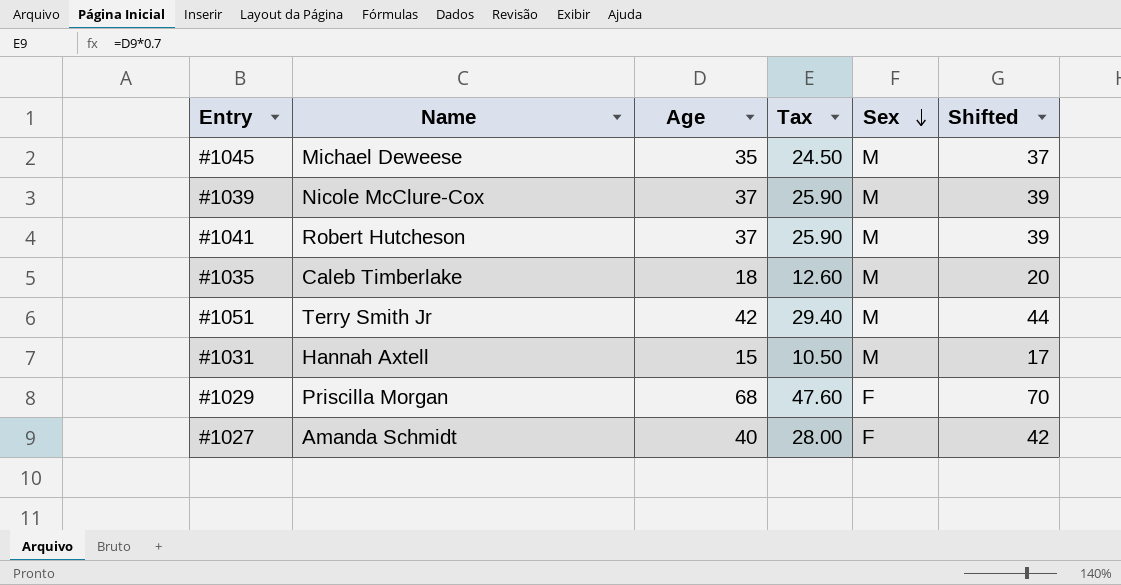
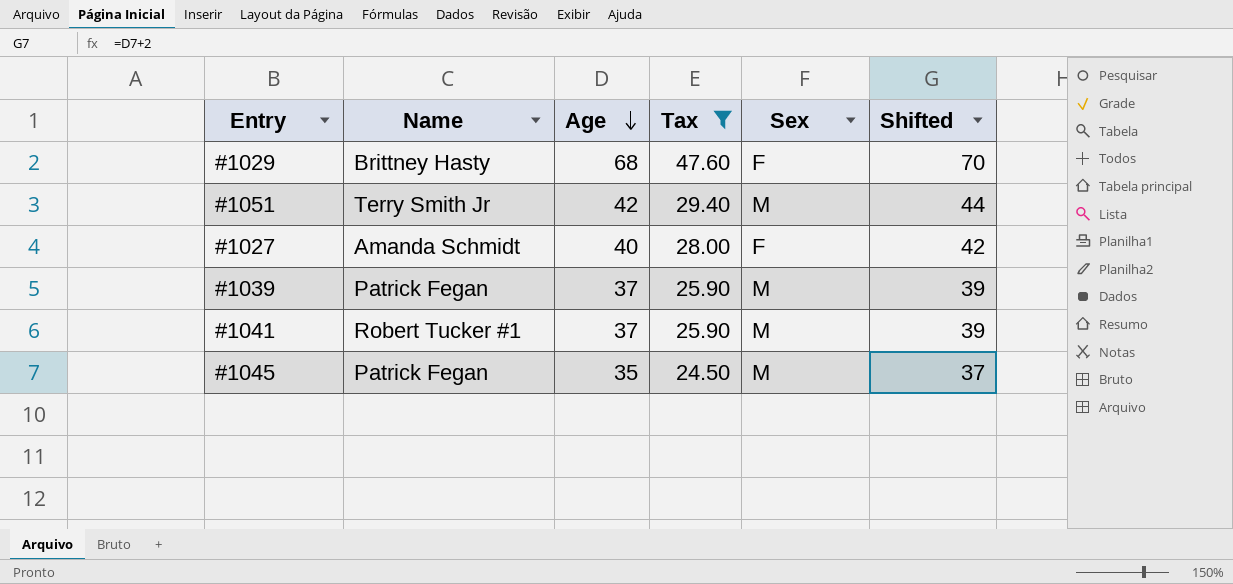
filter: none -> Tax >= 24.50
row order: Sex descending -> Age descending
#1029 | Name: Priscilla Morgan -> Brittney Hasty
#1039 | Name: Nicole McClure-Cox -> Patrick Fegan
#1041 | Name: Robert Hutcheson -> Robert Tucker #1
#1045 | Name: Michael Deweese -> Patrick Fegan

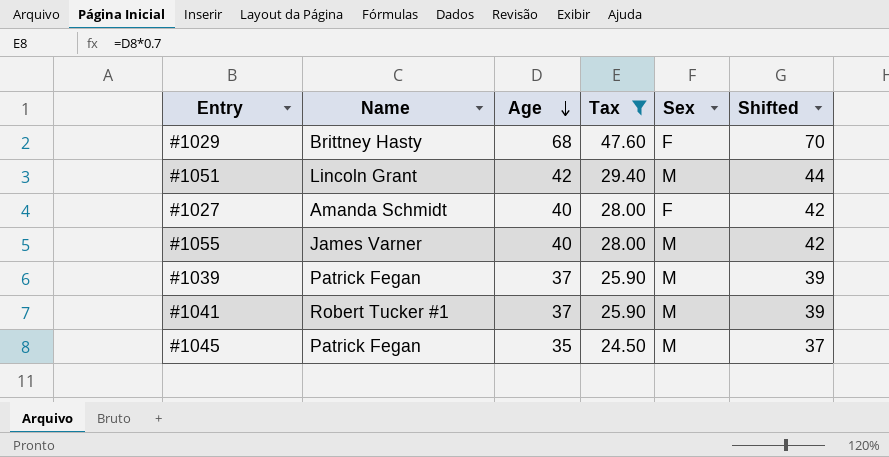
#1051 | Name: Terry Smith Jr -> Lincoln Grant
row #1055: none -> James Varner | 40 | 28.00 | M | 42

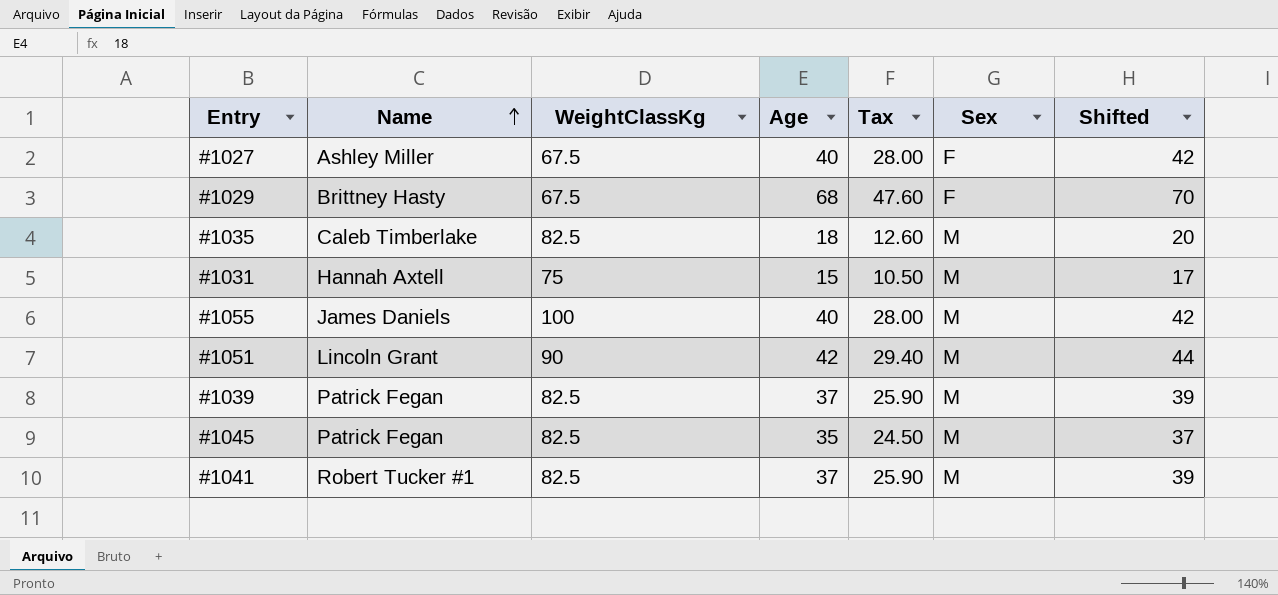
filter: Tax >= 24.50 -> none
row order: Age descending -> Name ascending
column WeightClassKg | position: none -> 3
#1027 | Name: Amanda Schmidt -> Ashley Miller
#1055 | Name: James Varner -> James Daniels

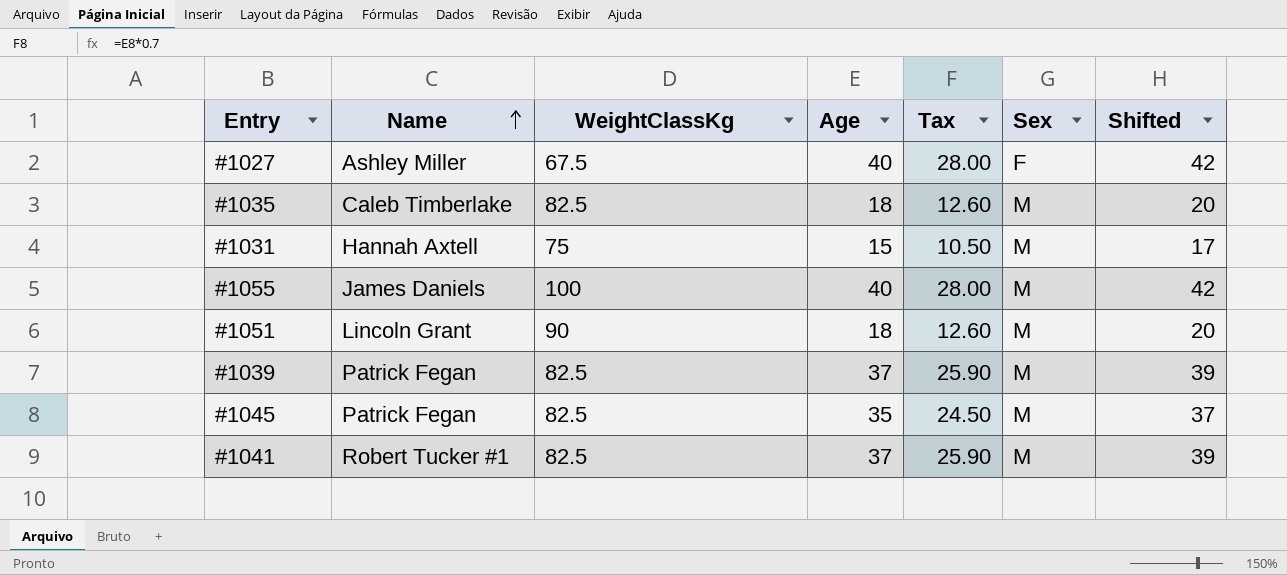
row #1029: Brittney Hasty | 67.5 | 68 | 47.60 | F | 70 -> none
#1051 | Age: 42 -> 18
#1051 | Tax: 29.40 -> 12.60
#1051 | Shifted: 44 -> 20

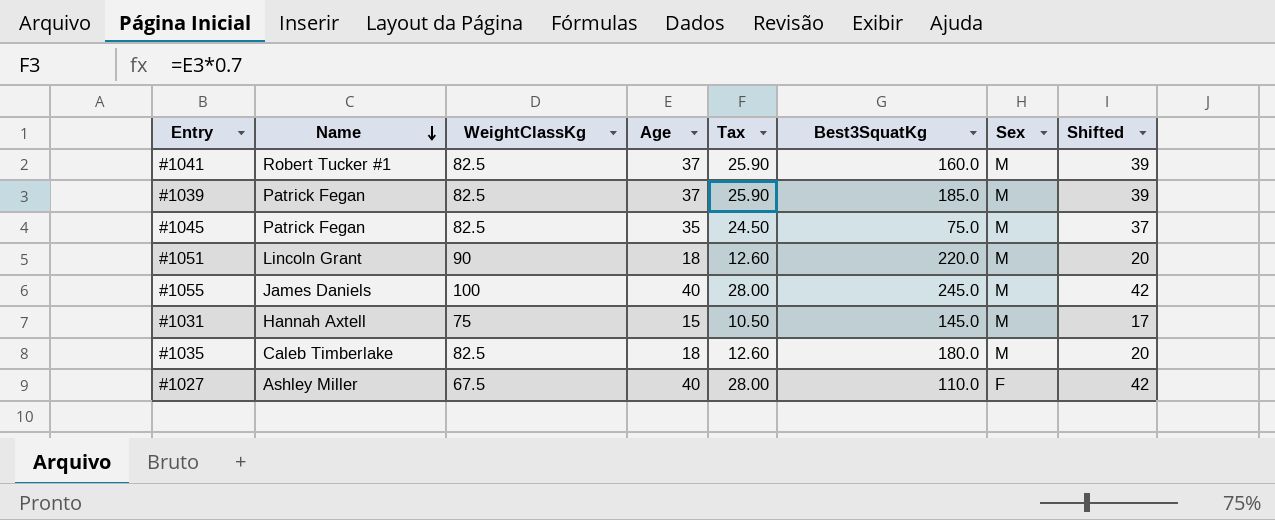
row order: Name ascending -> Name descending
column Best3SquatKg | position: none -> 6

